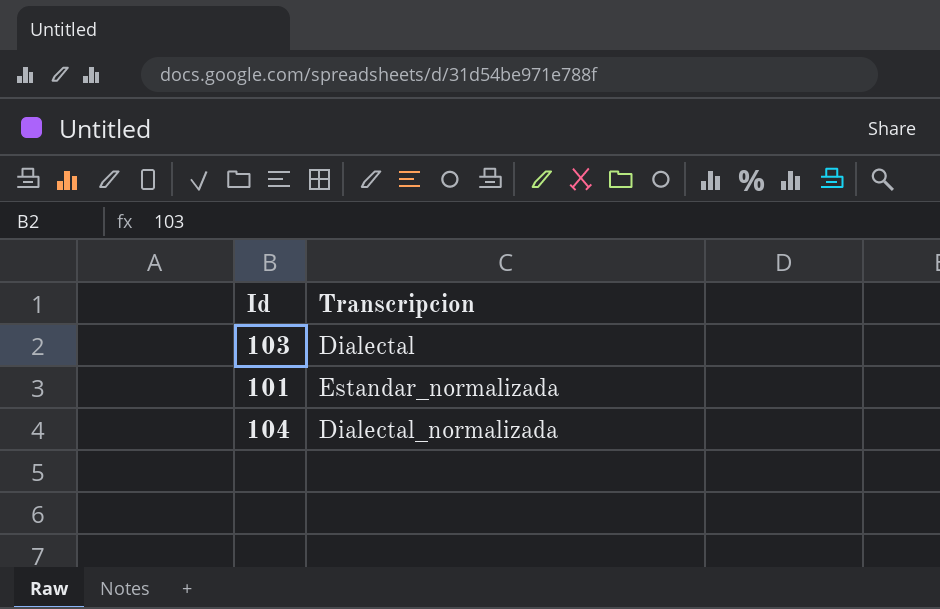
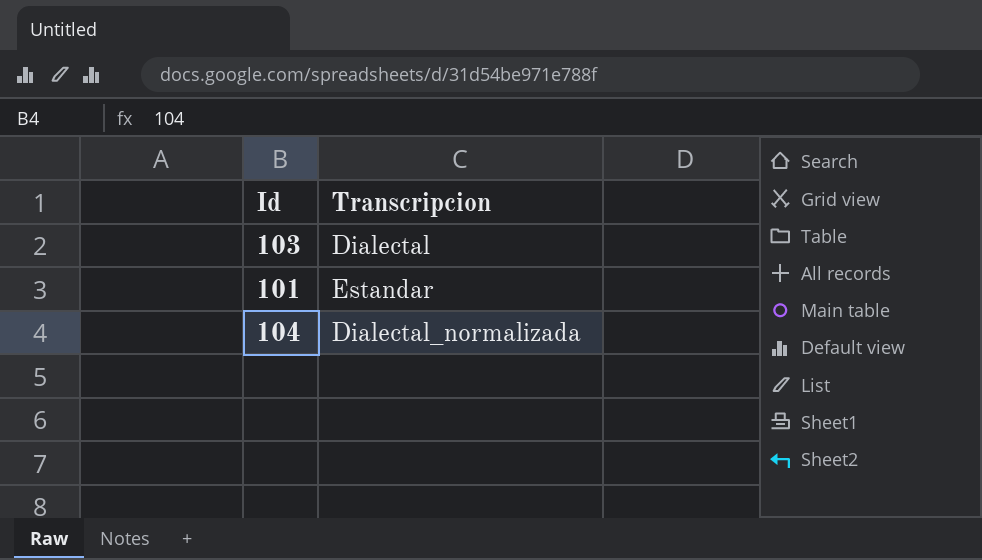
101 | Transcripcion: Estandar_normalizada -> Estandar

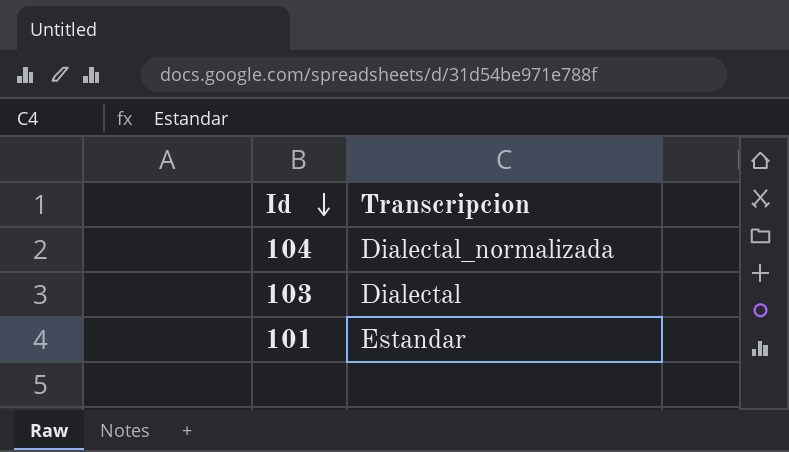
row order: none -> Id descending

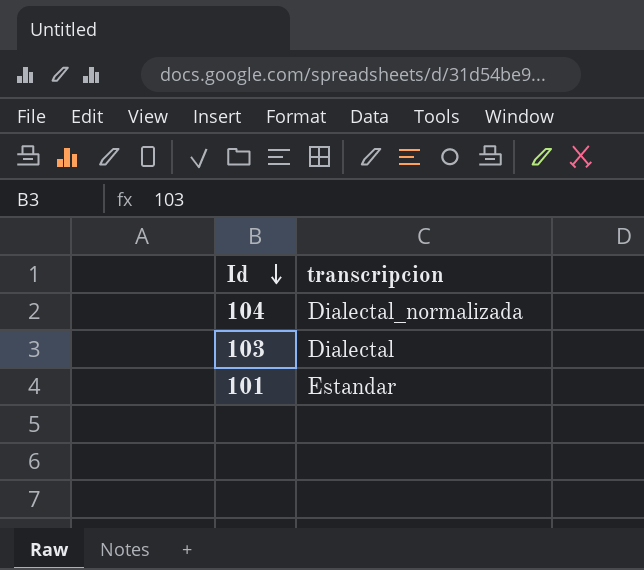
column name: Transcripcion -> transcripcion

